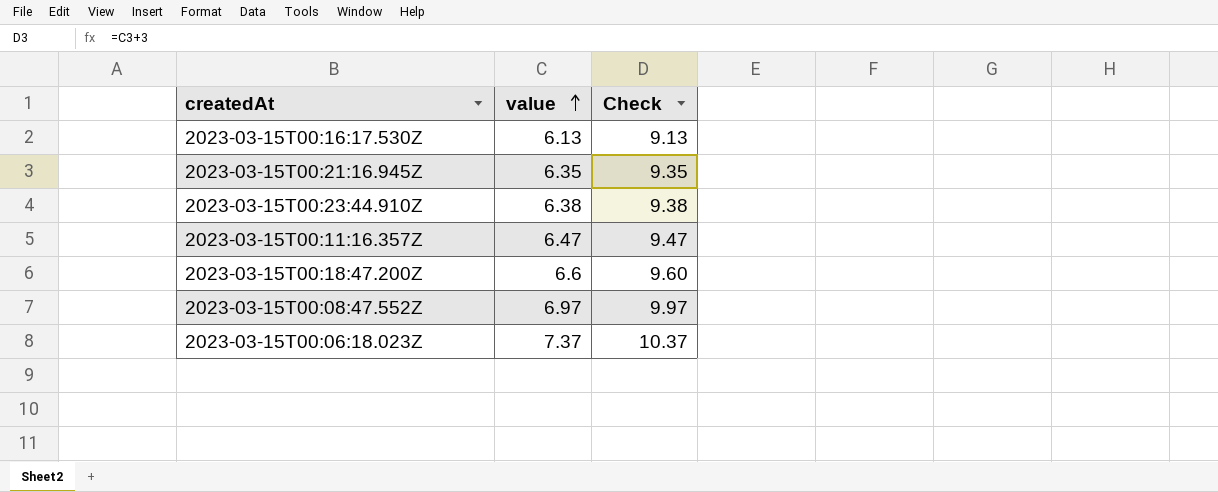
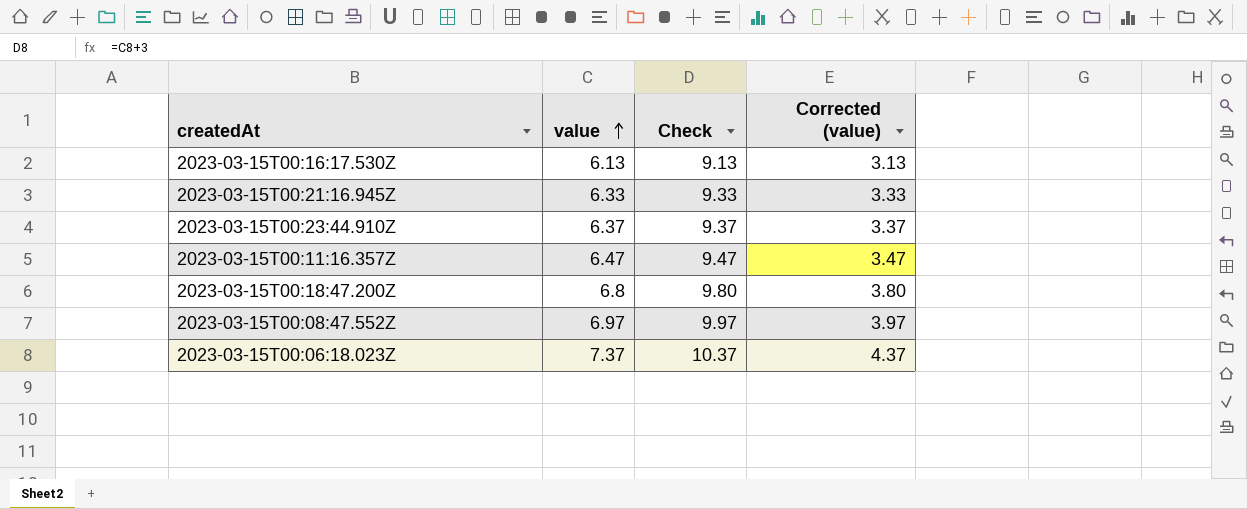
column Corrected (value) | formula: none -> [value] - 3
2023-03-15T00:21:16.945Z | value: 6.35 -> 6.33
2023-03-15T00:21:16.945Z | Check: 9.35 -> 9.33
2023-03-15T00:23:44.910Z | value: 6.38 -> 6.37
2023-03-15T00:23:44.910Z | Check: 9.38 -> 9.37
2023-03-15T00:18:47.200Z | value: 6.6 -> 6.8
2023-03-15T00:18:47.200Z | Check: 9.60 -> 9.80

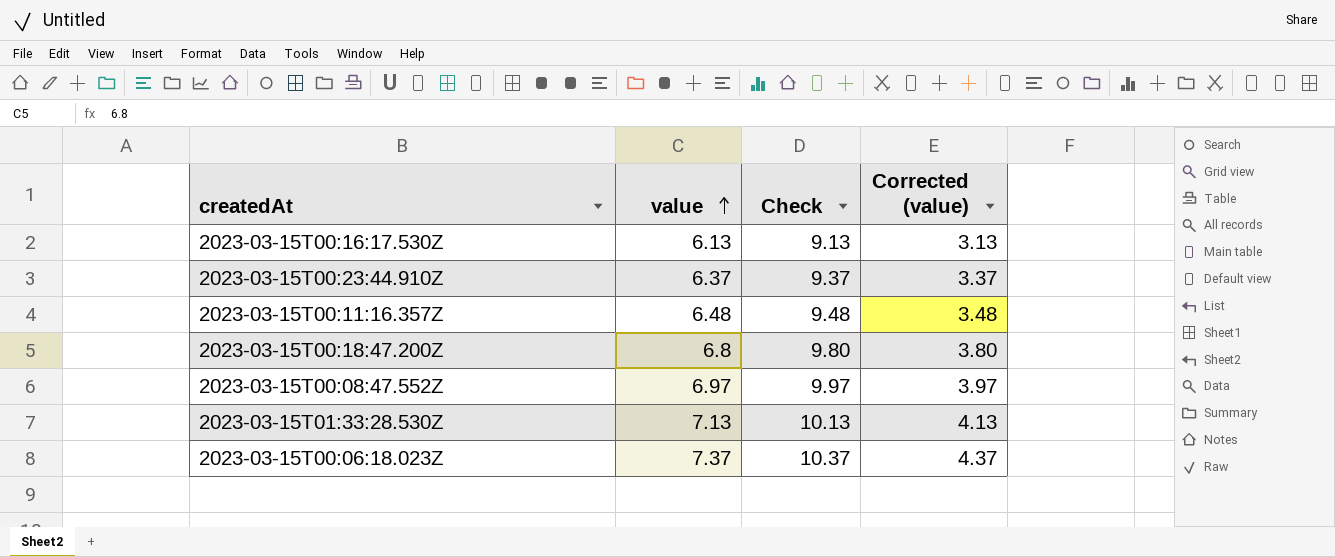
row 2023-03-15T00:21:16.945Z: 6.33 | 9.33 | 3.33 -> none
2023-03-15T00:11:16.357Z | value: 6.47 -> 6.48
2023-03-15T00:11:16.357Z | Check: 9.47 -> 9.48
2023-03-15T00:11:16.357Z | Corrected (value): 3.47 -> 3.48
row 2023-03-15T01:33:28.530Z: none -> 7.13 | 10.13 | 4.13

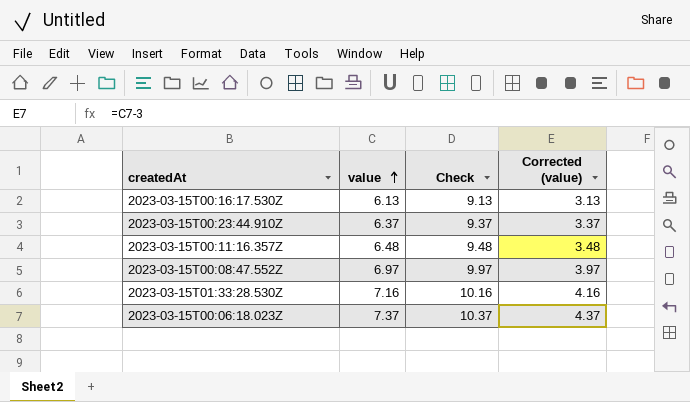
row 2023-03-15T00:18:47.200Z: 6.8 | 9.80 | 3.80 -> none
2023-03-15T01:33:28.530Z | value: 7.13 -> 7.16
2023-03-15T01:33:28.530Z | Check: 10.13 -> 10.16
2023-03-15T01:33:28.530Z | Corrected (value): 4.13 -> 4.16

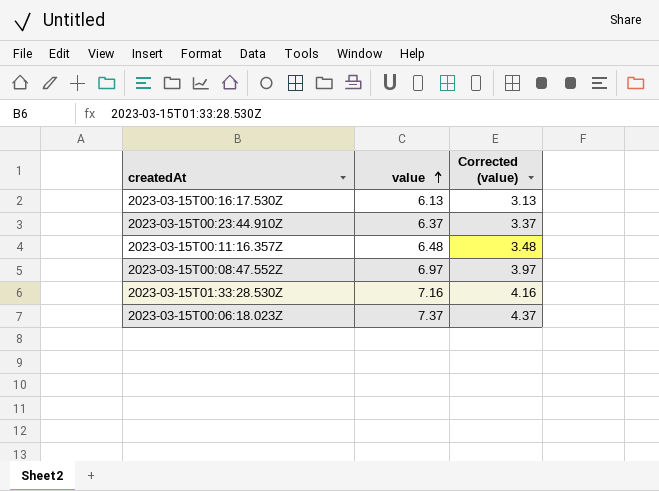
column Check | formula: [value] + 3 -> none

